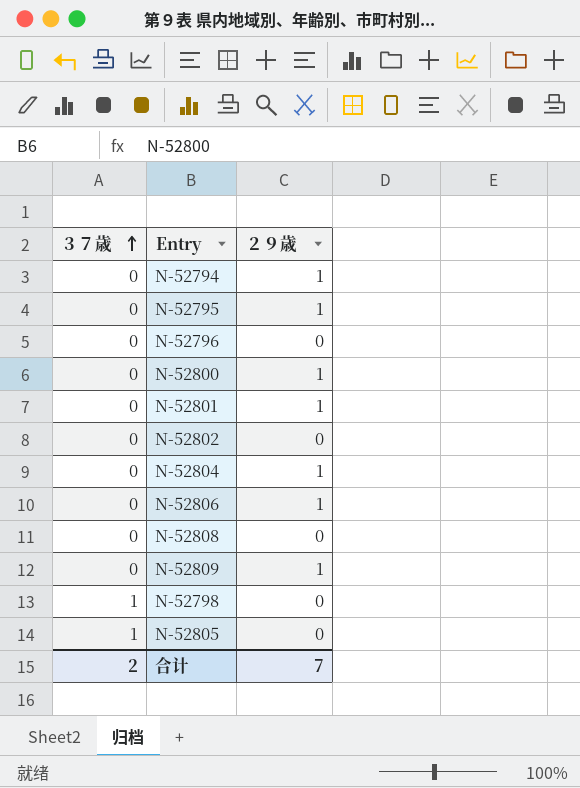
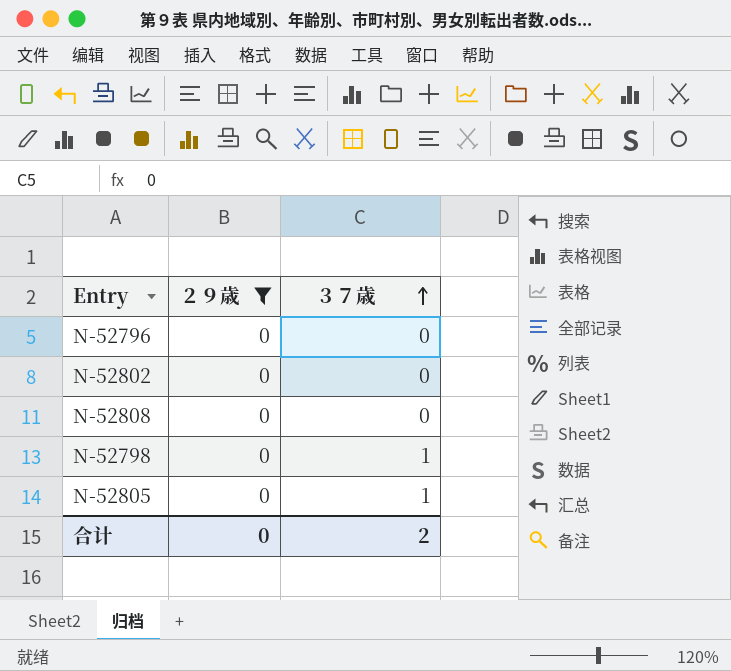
filter: none -> ２９歳 = 0
column ３７歳 | position: 1 -> 3
合计 | ２９歳: 7 -> 0

